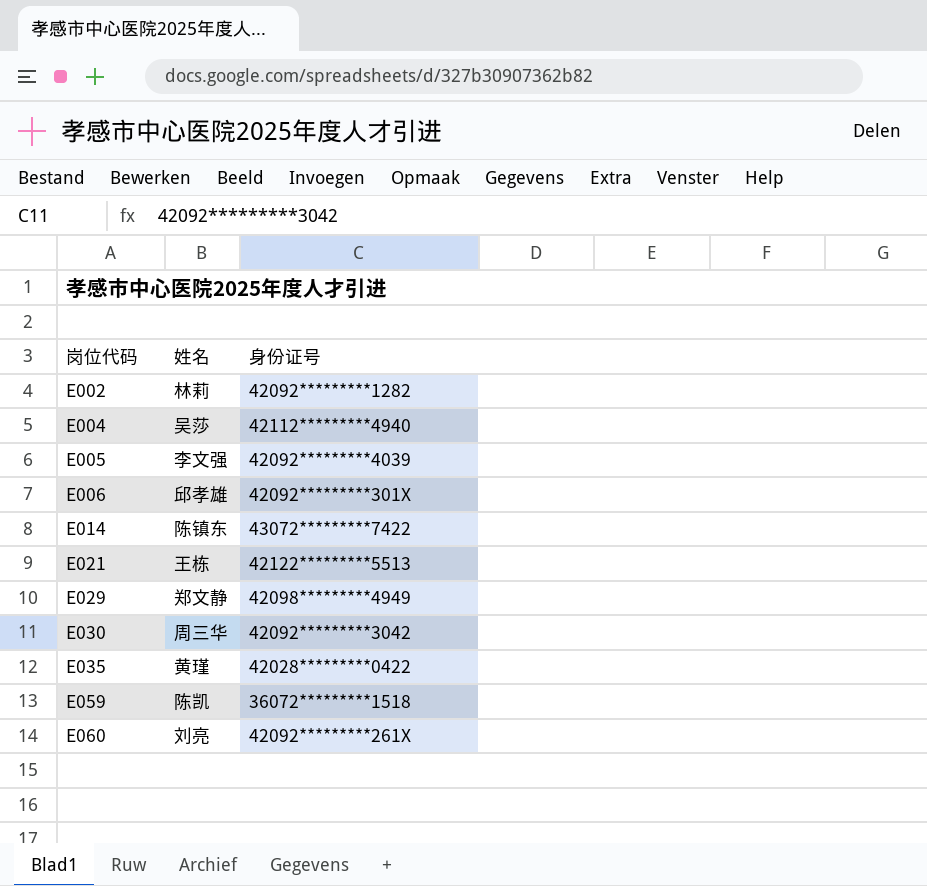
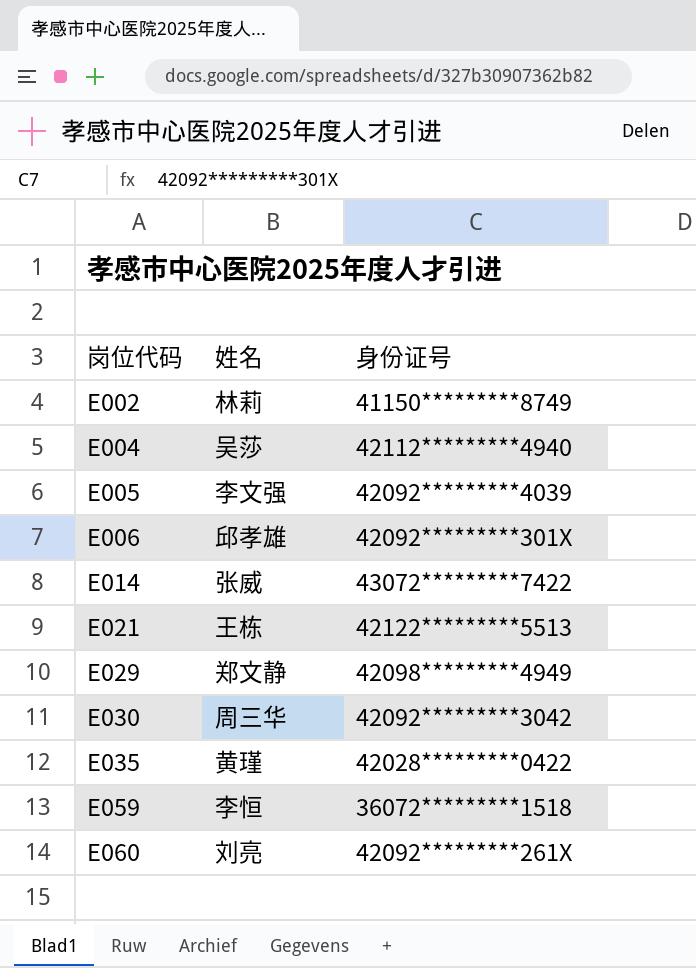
E002 | 身份证号: 42092*********1282 -> 41150*********8749
E014 | 姓名: 陈镇东 -> 张威
E059 | 姓名: 陈凯 -> 李恒

